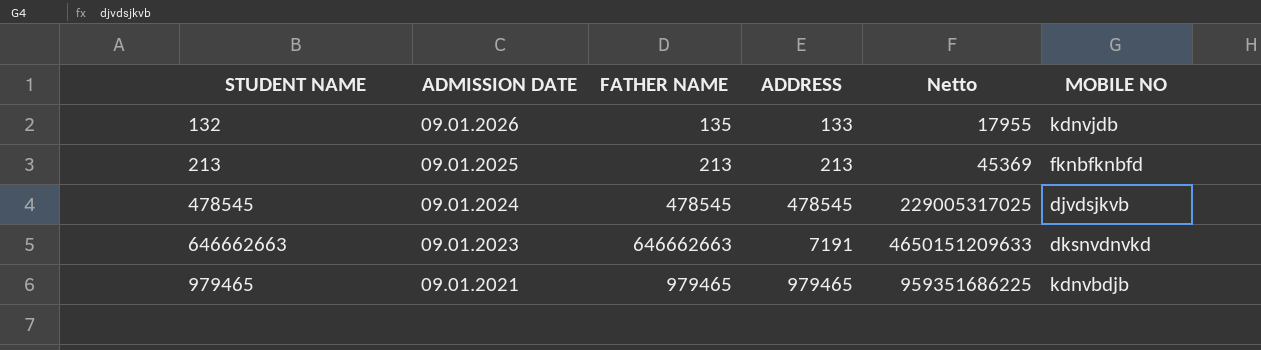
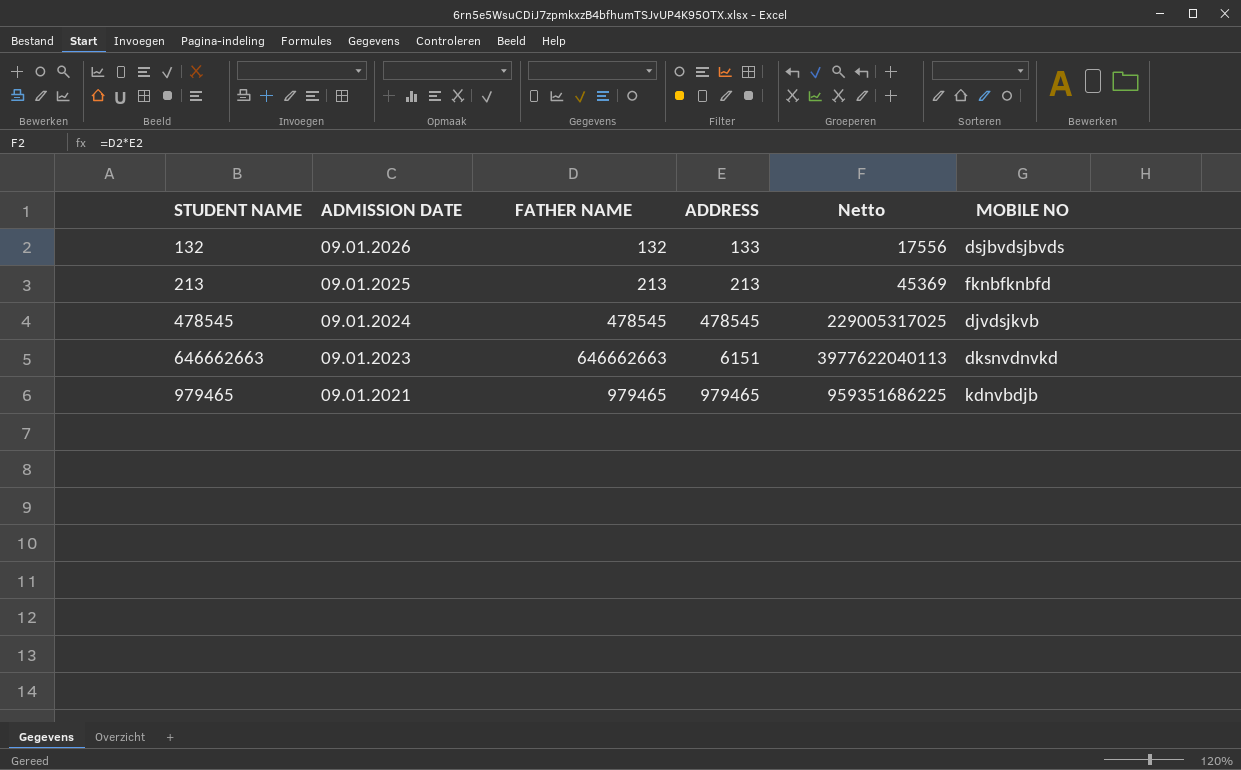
132 | FATHER NAME: 135 -> 132
132 | Netto: 17955 -> 17556
132 | MOBILE NO: kdnvjdb -> dsjbvdsjbvds
646662663 | ADDRESS: 7191 -> 6151
646662663 | Netto: 4650151209633 -> 3977622040113

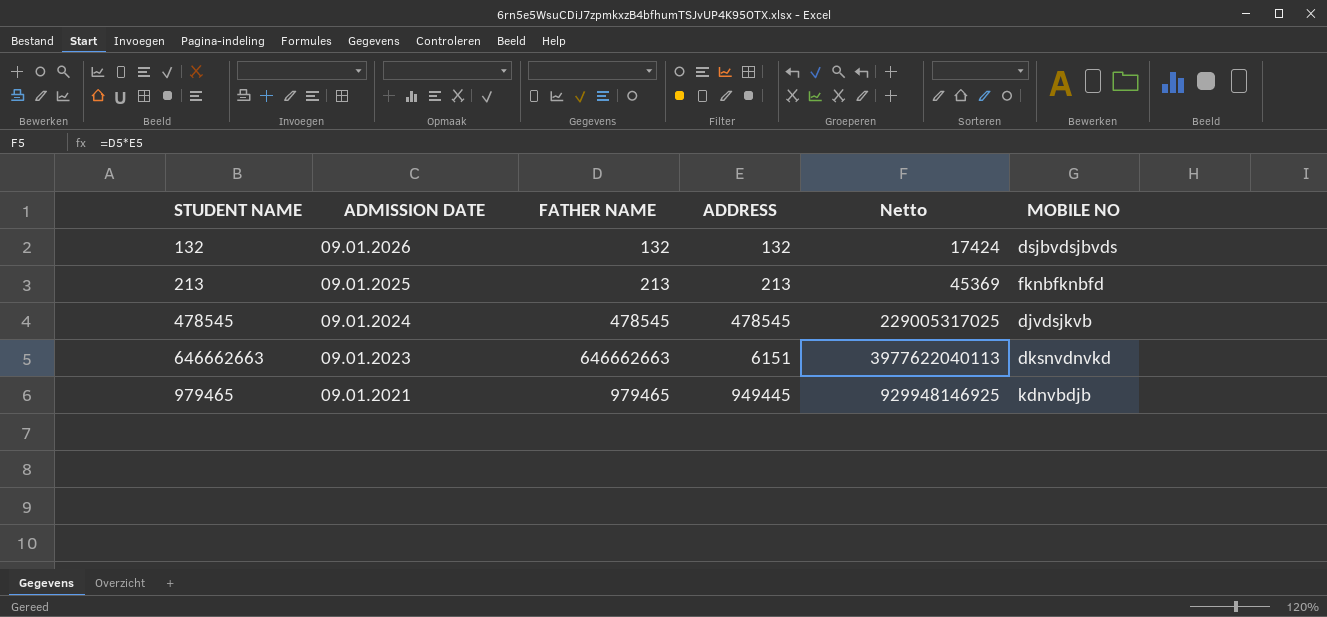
132 | ADDRESS: 133 -> 132
132 | Netto: 17556 -> 17424
979465 | ADDRESS: 979465 -> 949445
979465 | Netto: 959351686225 -> 929948146925

